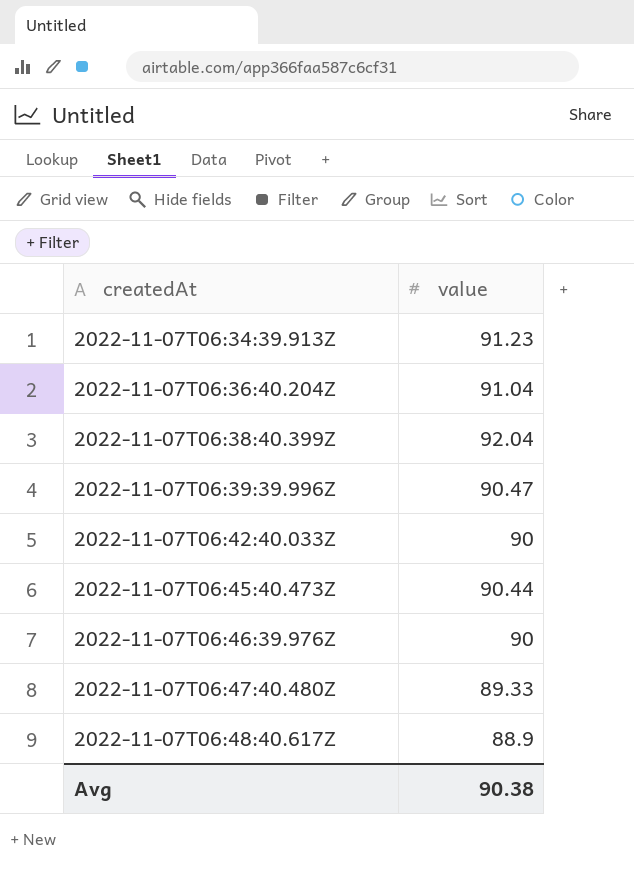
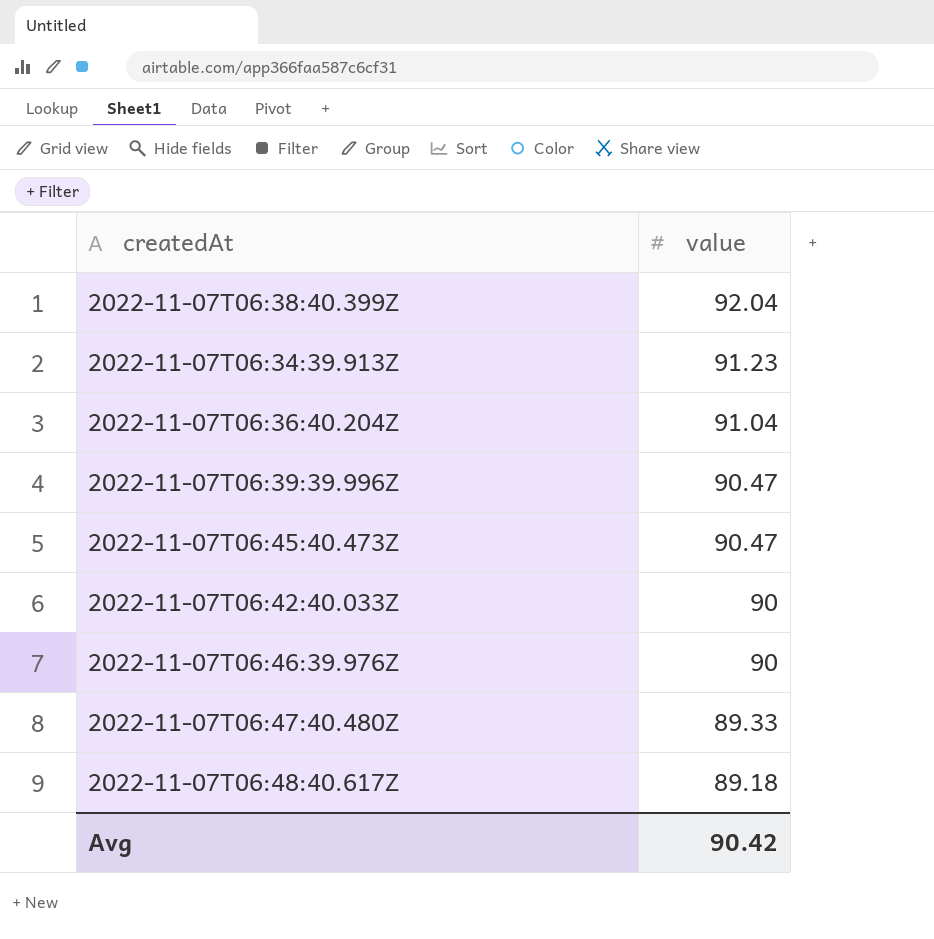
row order: createdAt ascending -> value descending
2022-11-07T06:45:40.473Z | value: 90.44 -> 90.47
2022-11-07T06:48:40.617Z | value: 88.9 -> 89.18
Avg | value: 90.38 -> 90.42

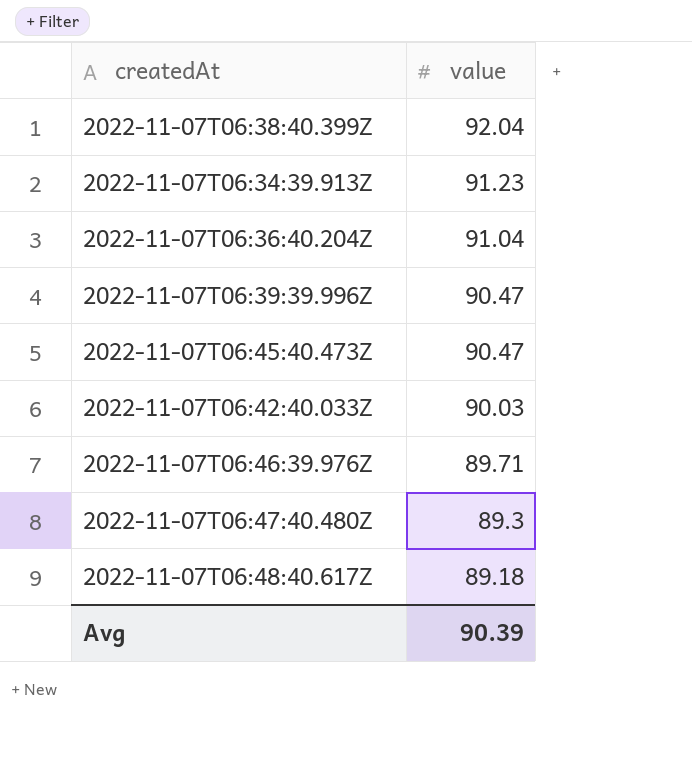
2022-11-07T06:42:40.033Z | value: 90 -> 90.03
2022-11-07T06:46:39.976Z | value: 90 -> 89.71
2022-11-07T06:47:40.480Z | value: 89.33 -> 89.3
Avg | value: 90.42 -> 90.39

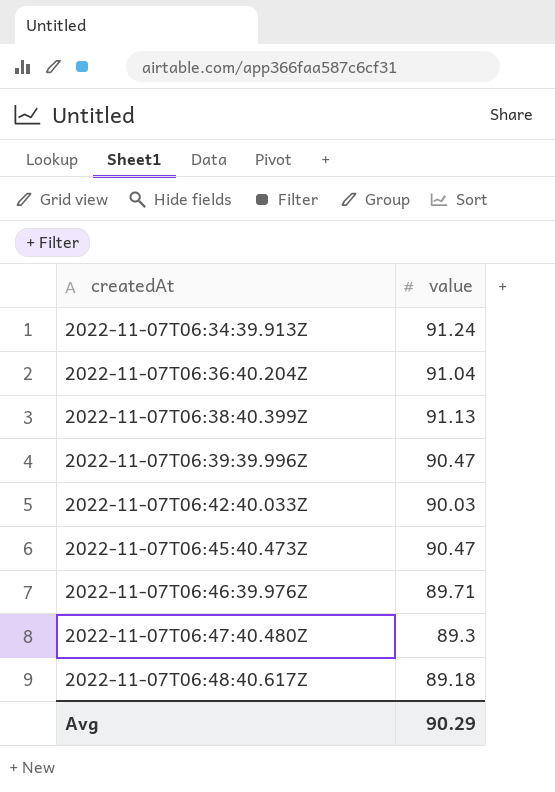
row order: value descending -> createdAt ascending
2022-11-07T06:34:39.913Z | value: 91.23 -> 91.24
2022-11-07T06:38:40.399Z | value: 92.04 -> 91.13
Avg | value: 90.39 -> 90.29

